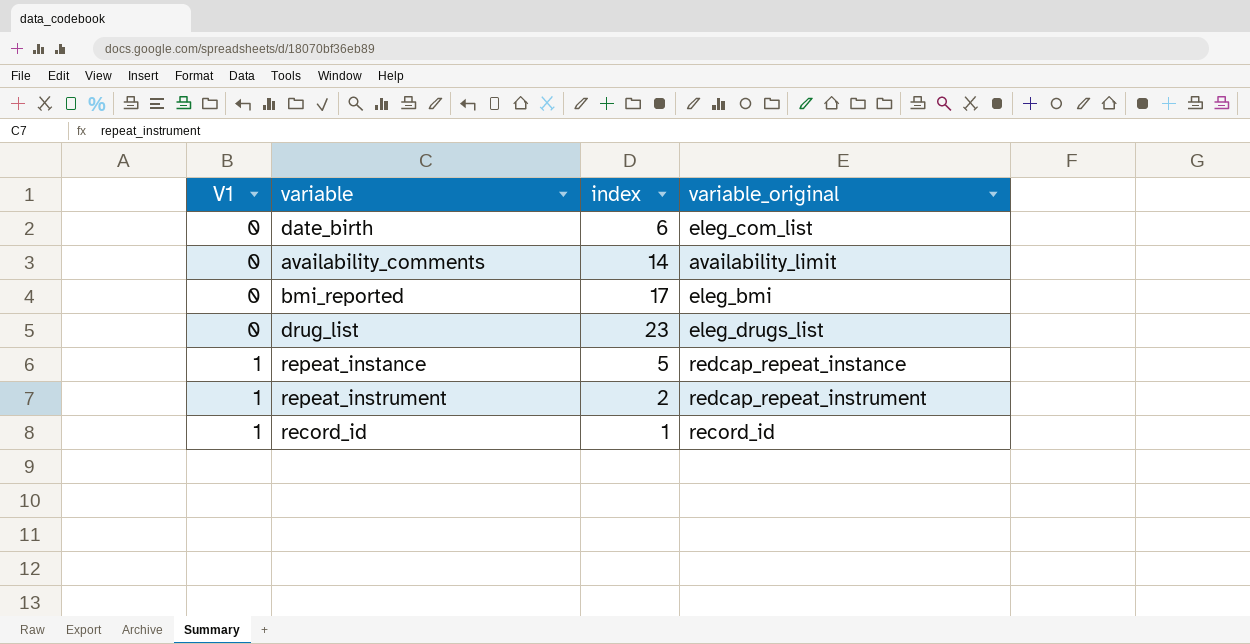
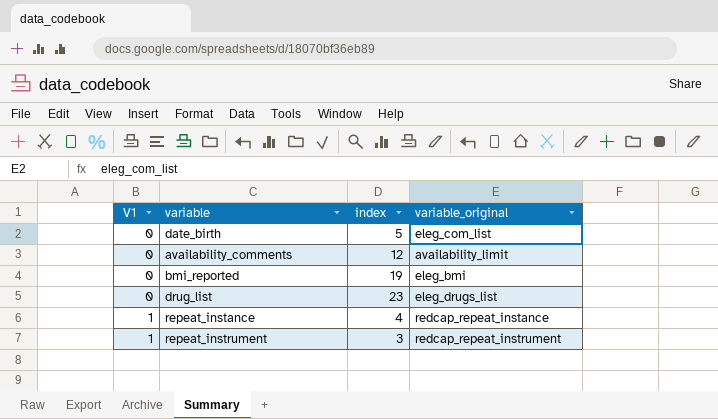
row record_id: 1 | 1 | record_id -> none
date_birth | index: 6 -> 5
availability_comments | index: 14 -> 12
bmi_reported | index: 17 -> 19
repeat_instance | index: 5 -> 4
repeat_instrument | index: 2 -> 3

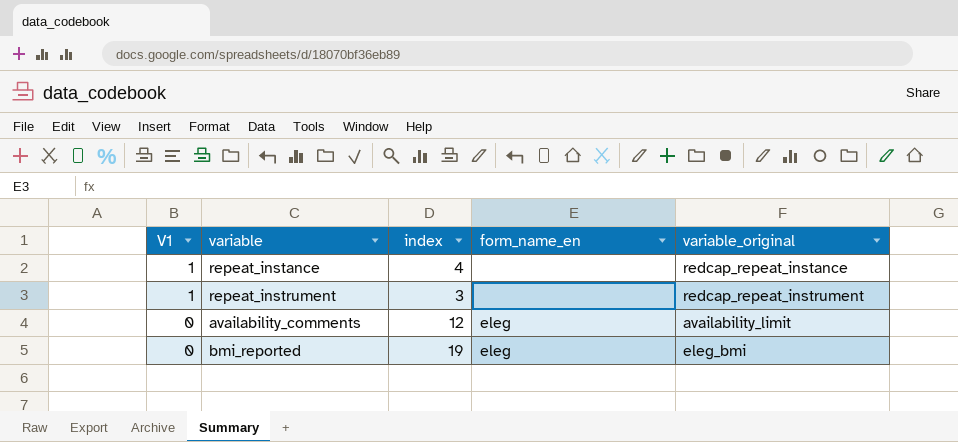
row order: V1 ascending -> V1 descending
column form_name_en | position: none -> 4
row date_birth: 0 | 5 | eleg_com_list -> none
row drug_list: 0 | 23 | eleg_drugs_list -> none

